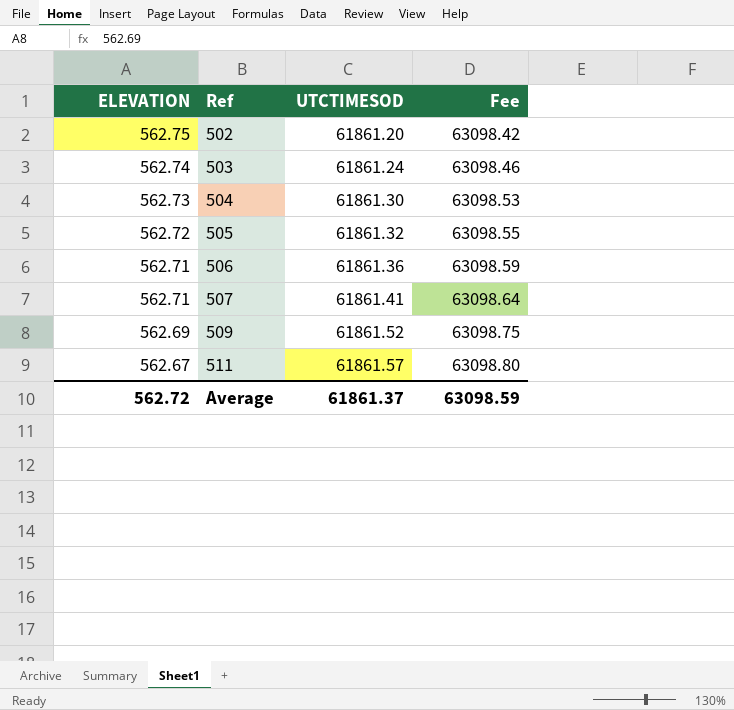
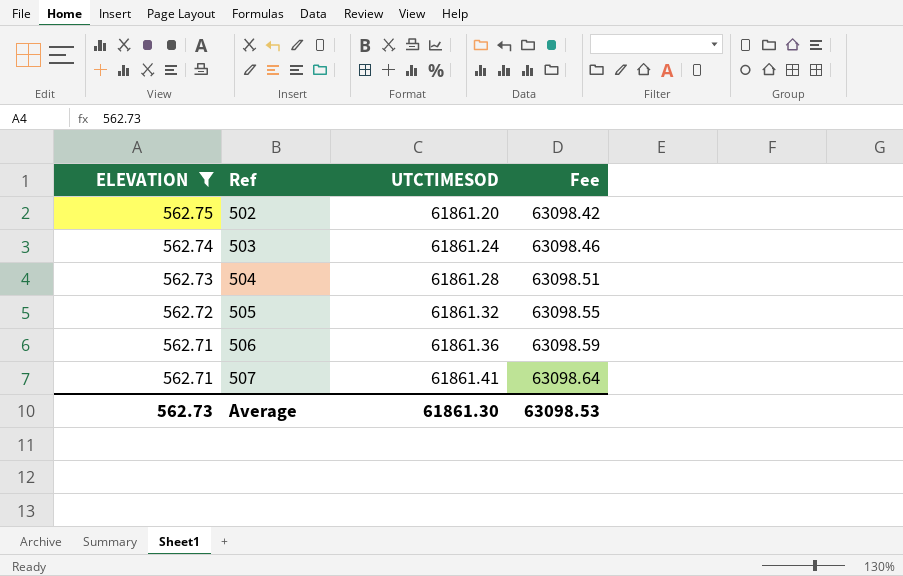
filter: none -> ELEVATION >= 562.71
504 | UTCTIMESOD: 61861.30 -> 61861.28
504 | Fee: 63098.53 -> 63098.51
Average | ELEVATION: 562.72 -> 562.73
Average | UTCTIMESOD: 61861.37 -> 61861.30
Average | Fee: 63098.59 -> 63098.53

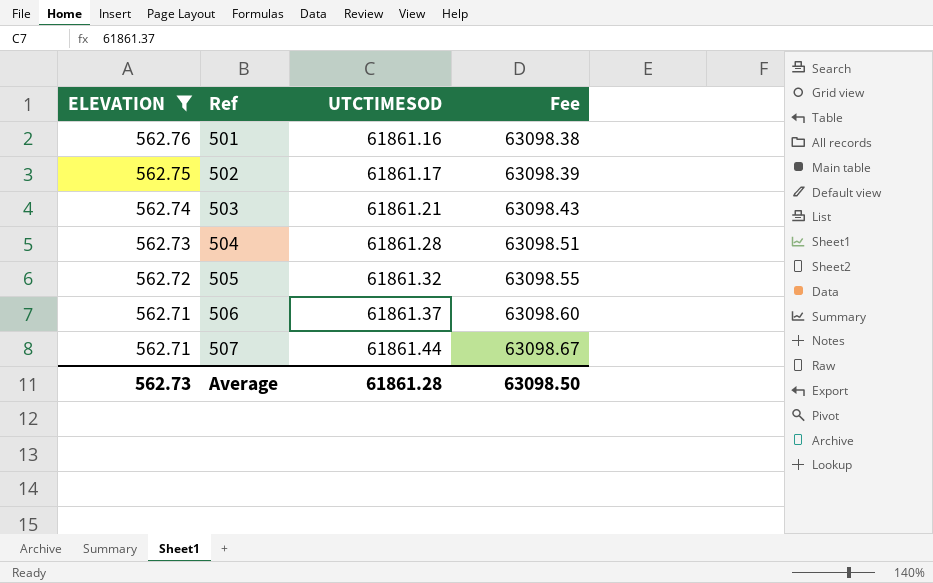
row 501: none -> 562.76 | 61861.16 | 63098.38
502 | UTCTIMESOD: 61861.20 -> 61861.17
502 | Fee: 63098.42 -> 63098.39
503 | UTCTIMESOD: 61861.24 -> 61861.21
503 | Fee: 63098.46 -> 63098.43
506 | UTCTIMESOD: 61861.36 -> 61861.37
506 | Fee: 63098.59 -> 63098.60
507 | UTCTIMESOD: 61861.41 -> 61861.44
507 | Fee: 63098.64 -> 63098.67
Average | UTCTIMESOD: 61861.30 -> 61861.28
Average | Fee: 63098.53 -> 63098.50

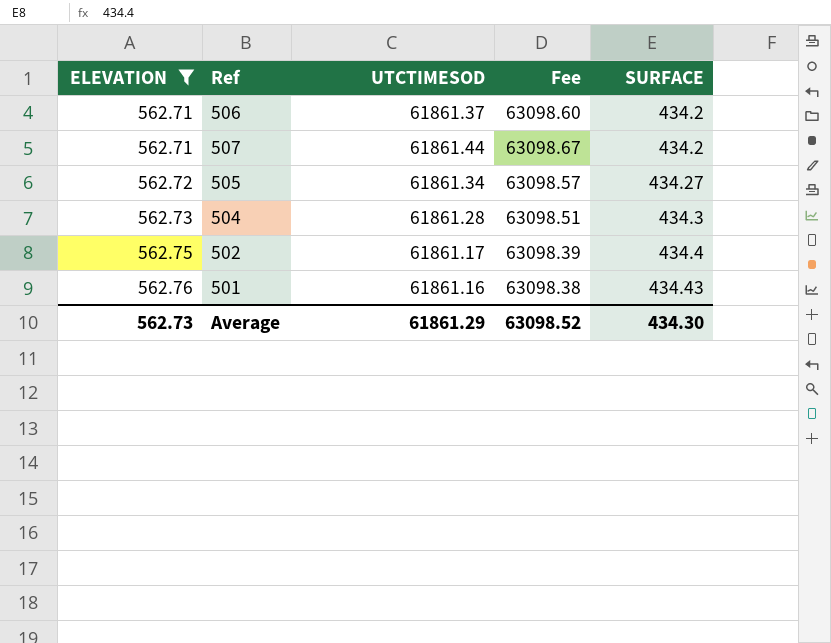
row order: ELEVATION descending -> ELEVATION ascending
column SURFACE | position: none -> 5
row 503: 562.74 | 61861.21 | 63098.43 -> none
505 | UTCTIMESOD: 61861.32 -> 61861.34
505 | Fee: 63098.55 -> 63098.57
Average | UTCTIMESOD: 61861.28 -> 61861.29
Average | Fee: 63098.50 -> 63098.52

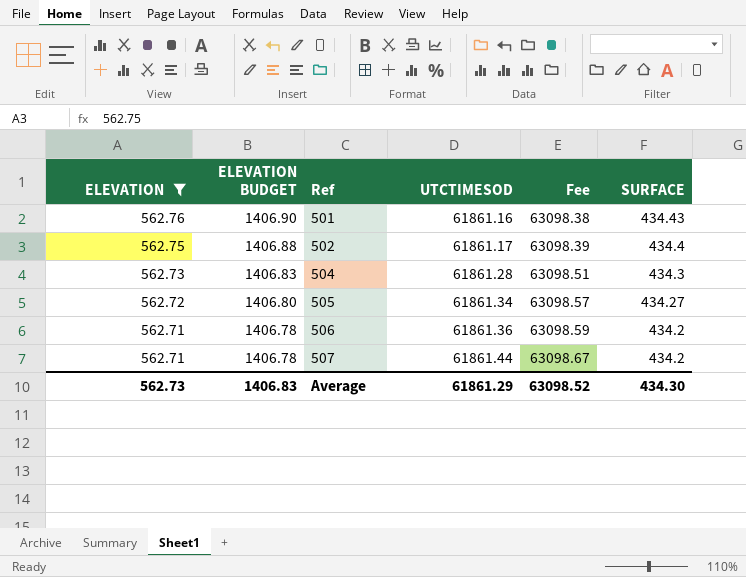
row order: ELEVATION ascending -> ELEVATION descending
column ELEVATION BUDGET | formula: none -> [ELEVATION] * 2.5
506 | UTCTIMESOD: 61861.37 -> 61861.36
506 | Fee: 63098.60 -> 63098.59

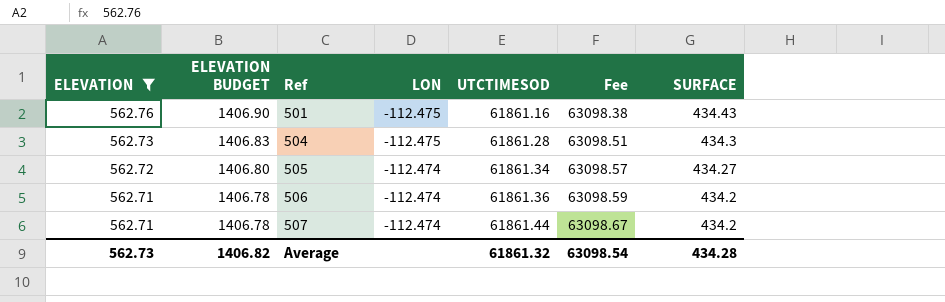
column LON | position: none -> 4
row 502: 562.75 | 1406.88 | 61861.17 | 63098.39 | 434.4 -> none
Average | ELEVATION BUDGET: 1406.83 -> 1406.82
Average | UTCTIMESOD: 61861.29 -> 61861.32
Average | Fee: 63098.52 -> 63098.54
Average | SURFACE: 434.30 -> 434.28

